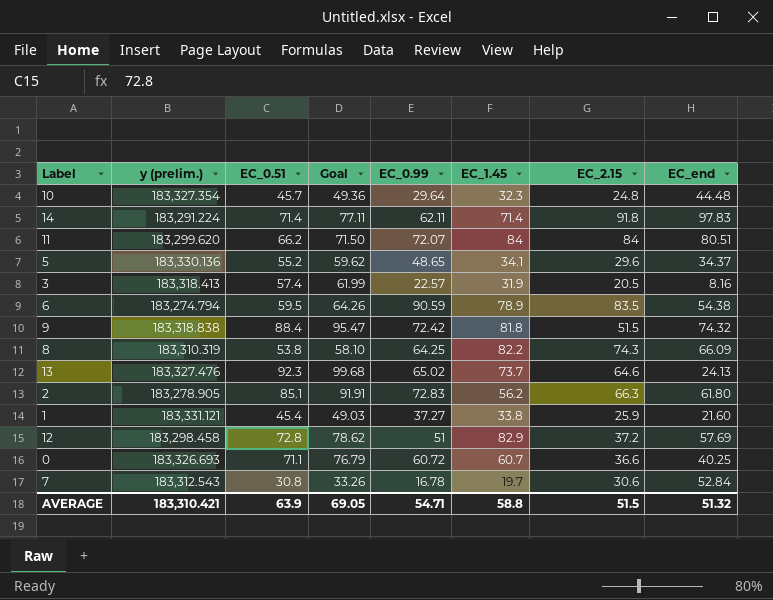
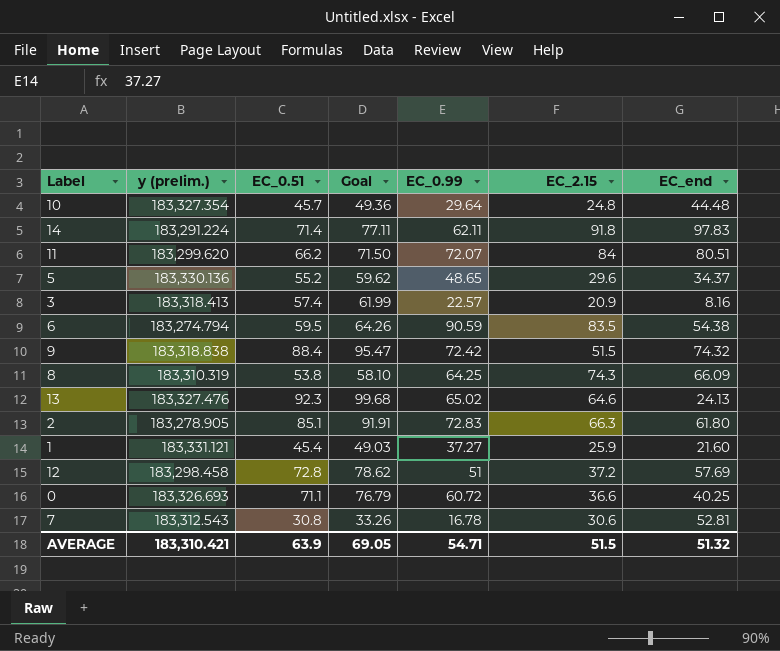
column EC_1.45 | position: 6 -> none
3 | EC_2.15: 20.5 -> 20.9
7 | EC_end: 52.84 -> 52.81

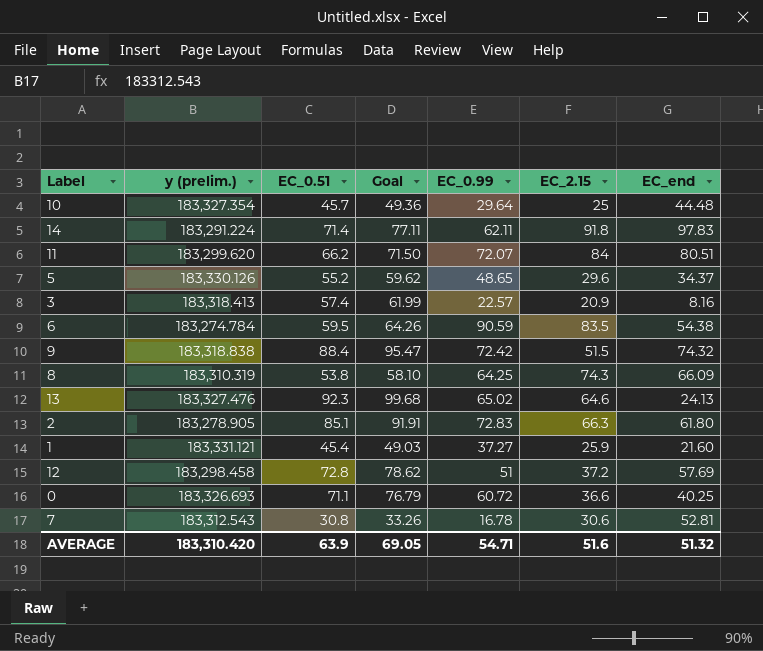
10 | EC_2.15: 24.8 -> 25
5 | y (prelim.): 183,330.136 -> 183,330.126
6 | y (prelim.): 183,274.794 -> 183,274.784
AVERAGE | y (prelim.): 183,310.421 -> 183,310.420
AVERAGE | EC_2.15: 51.5 -> 51.6

